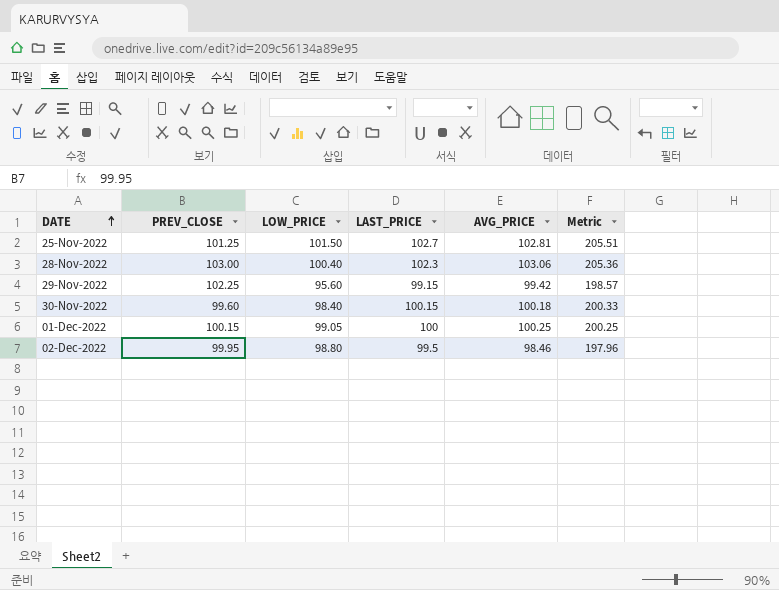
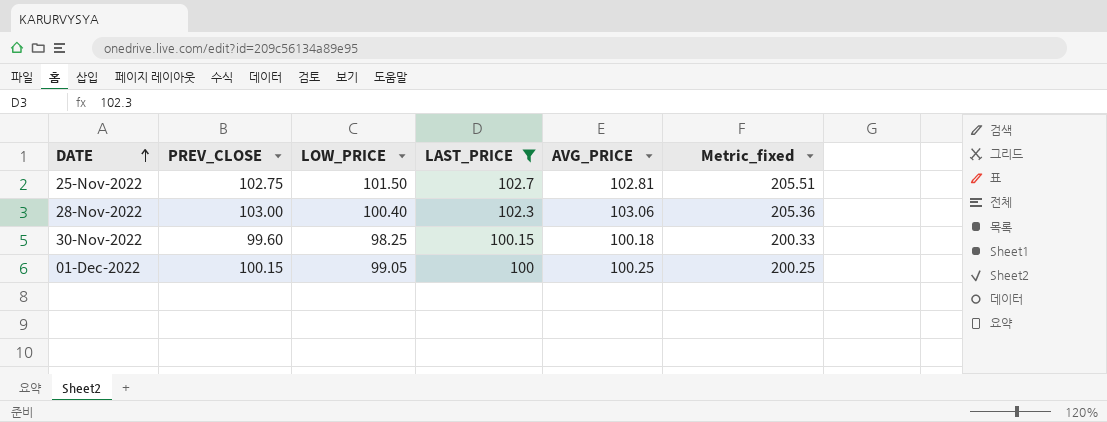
filter: none -> LAST_PRICE >= 100
column name: Metric -> Metric_fixed
25-Nov-2022 | PREV_CLOSE: 101.25 -> 102.75
30-Nov-2022 | LOW_PRICE: 98.40 -> 98.25

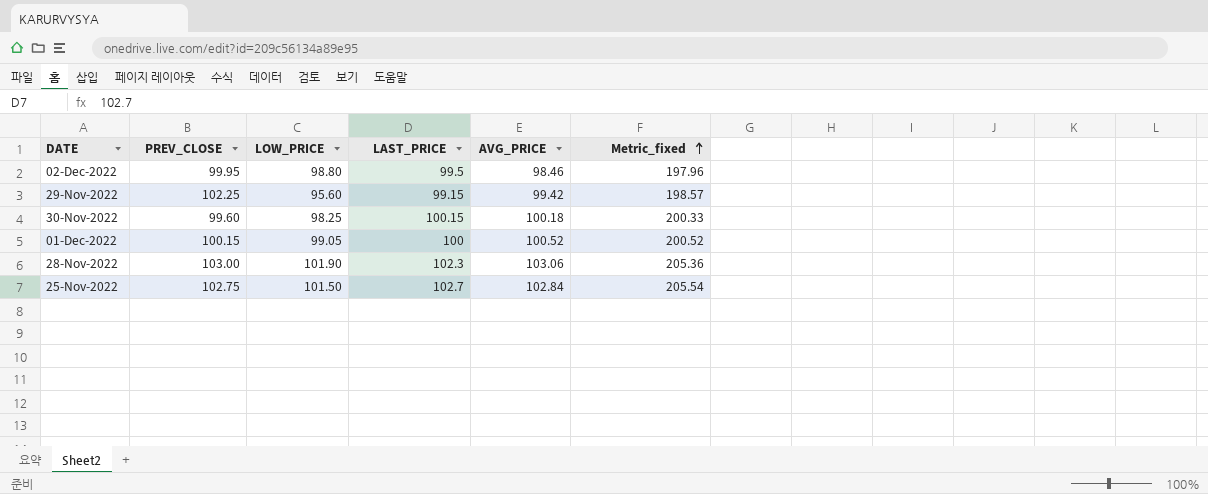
filter: LAST_PRICE >= 100 -> none
row order: DATE ascending -> Metric_fixed ascending
01-Dec-2022 | AVG_PRICE: 100.25 -> 100.52
01-Dec-2022 | Metric_fixed: 200.25 -> 200.52
28-Nov-2022 | LOW_PRICE: 100.40 -> 101.90
25-Nov-2022 | AVG_PRICE: 102.81 -> 102.84
25-Nov-2022 | Metric_fixed: 205.51 -> 205.54

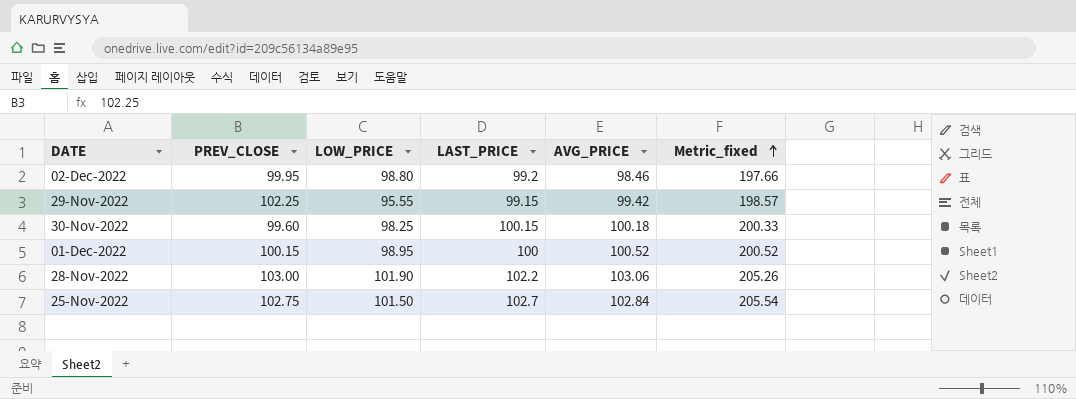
02-Dec-2022 | LAST_PRICE: 99.5 -> 99.2
02-Dec-2022 | Metric_fixed: 197.96 -> 197.66
29-Nov-2022 | LOW_PRICE: 95.60 -> 95.55
01-Dec-2022 | LOW_PRICE: 99.05 -> 98.95
28-Nov-2022 | LAST_PRICE: 102.3 -> 102.2
28-Nov-2022 | Metric_fixed: 205.36 -> 205.26

